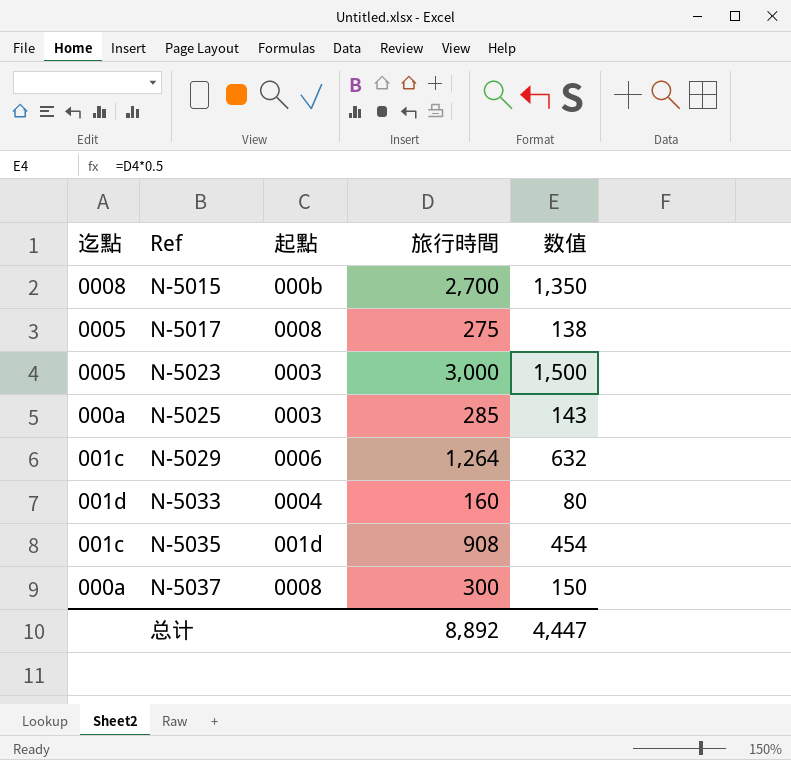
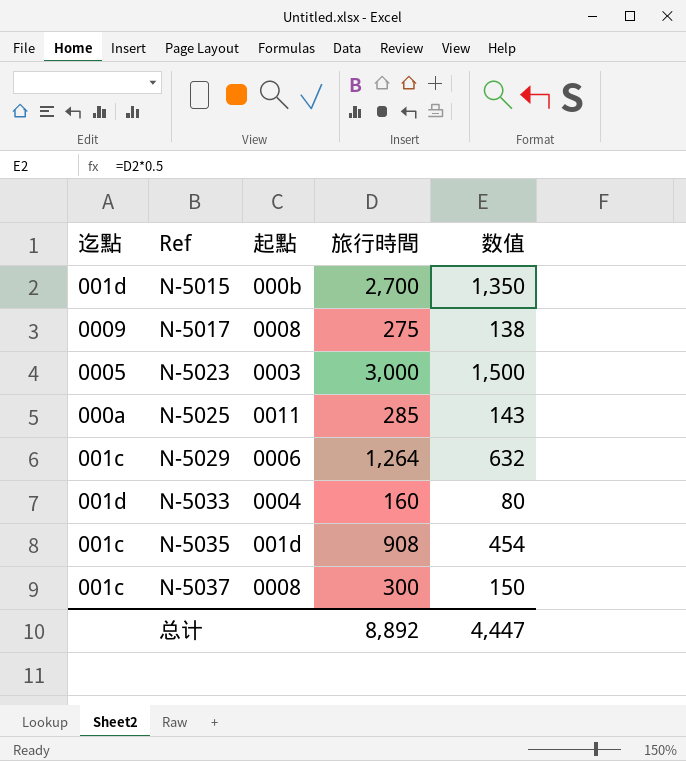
N-5015 | 迄點: 0008 -> 001d
N-5017 | 迄點: 0005 -> 0009
N-5025 | 起點: 0003 -> 0011
N-5037 | 迄點: 000a -> 001c

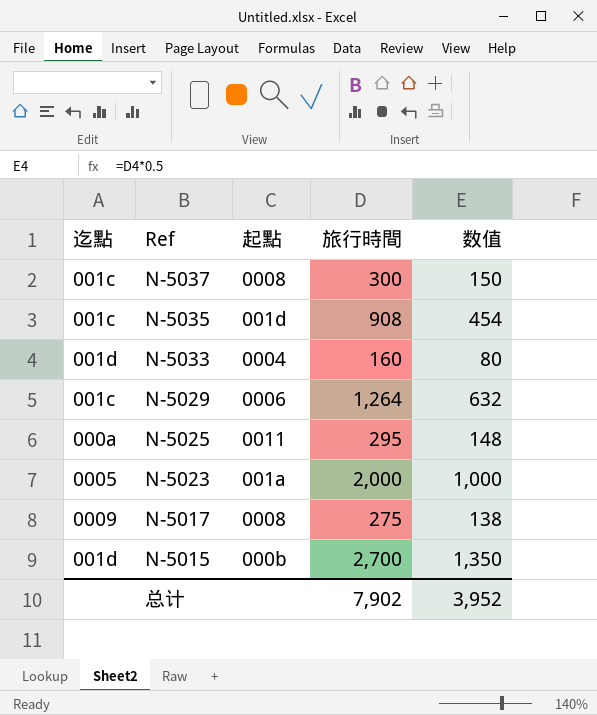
row order: Ref ascending -> Ref descending
N-5025 | 旅行時間: 285 -> 295
N-5025 | 数值: 143 -> 148
N-5023 | 起點: 0003 -> 001a
N-5023 | 旅行時間: 3,000 -> 2,000
N-5023 | 数值: 1,500 -> 1,000
总计 | 旅行時間: 8,892 -> 7,902
总计 | 数值: 4,447 -> 3,952

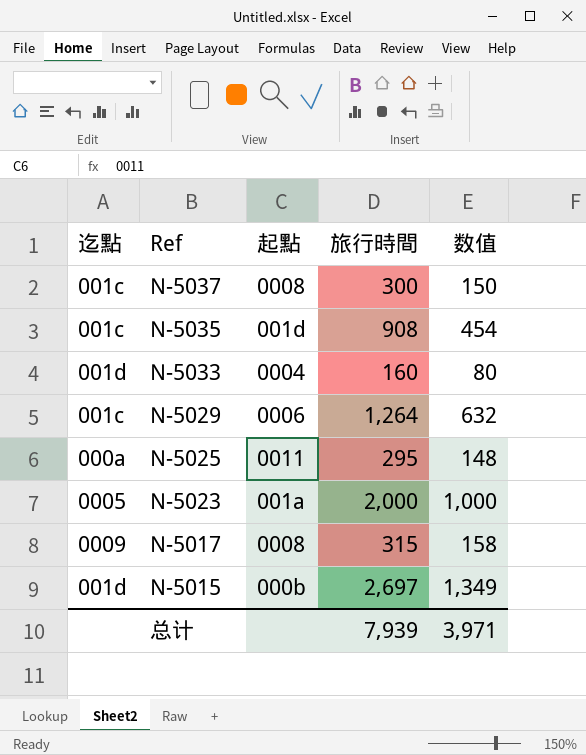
N-5017 | 旅行時間: 275 -> 315
N-5017 | 数值: 138 -> 158
N-5015 | 旅行時間: 2,700 -> 2,697
N-5015 | 数值: 1,350 -> 1,349
总计 | 旅行時間: 7,902 -> 7,939
总计 | 数值: 3,952 -> 3,971

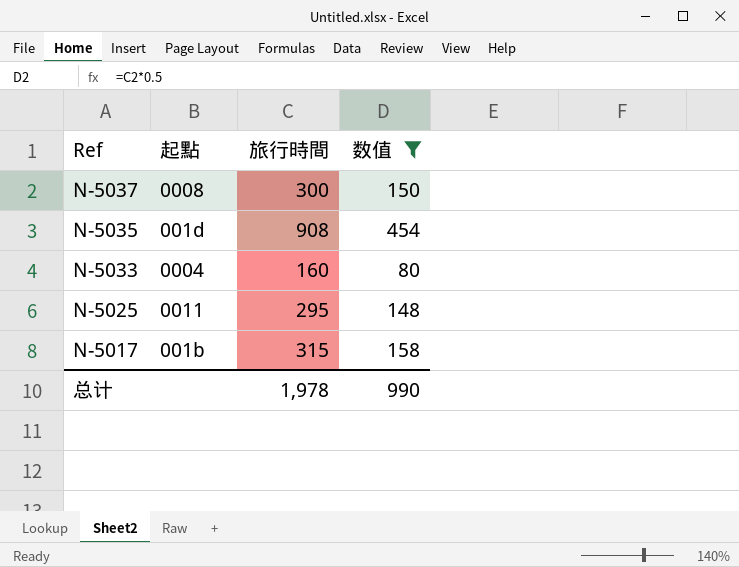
filter: none -> 数值 <= 454
column 迄點 | position: 1 -> none
N-5017 | 起點: 0008 -> 001b
总计 | 旅行時間: 7,939 -> 1,978
总计 | 数值: 3,971 -> 990

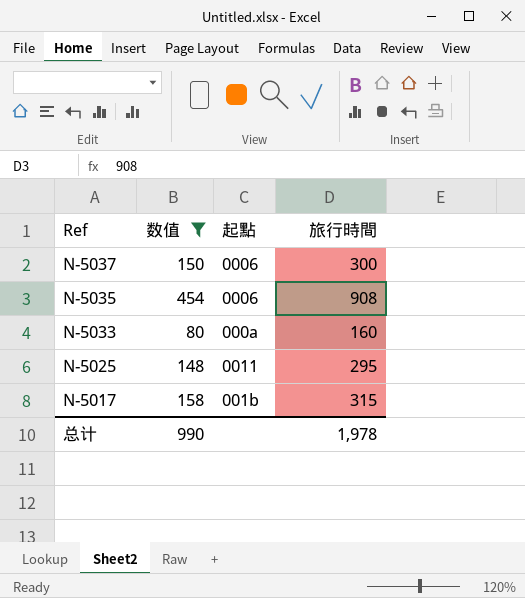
column 数值 | position: 4 -> 2
N-5037 | 起點: 0008 -> 0006
N-5035 | 起點: 001d -> 0006
N-5033 | 起點: 0004 -> 000a

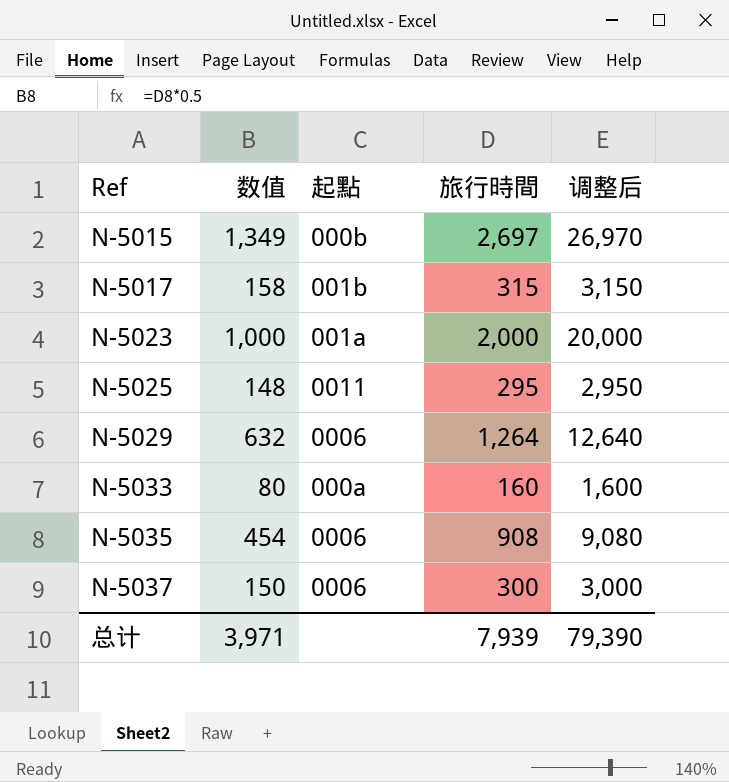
filter: 数值 <= 454 -> none
row order: Ref descending -> Ref ascending
column 调整后 | formula: none -> [旅行時間] * 10
总计 | 数值: 990 -> 3,971
总计 | 旅行時間: 1,978 -> 7,939

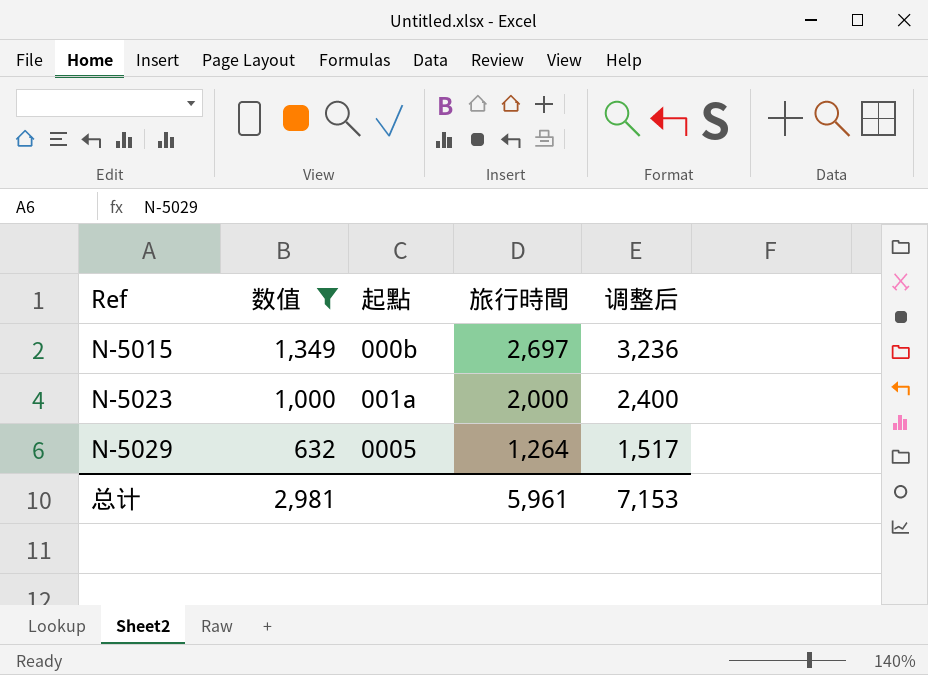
filter: none -> 数值 >= 632
column 调整后 | formula: [旅行時間] * 10 -> [旅行時間] * 1.2
N-5029 | 起點: 0006 -> 0005
总计 | 数值: 3,971 -> 2,981
总计 | 旅行時間: 7,939 -> 5,961
总计 | 调整后: 79,390 -> 7,153

